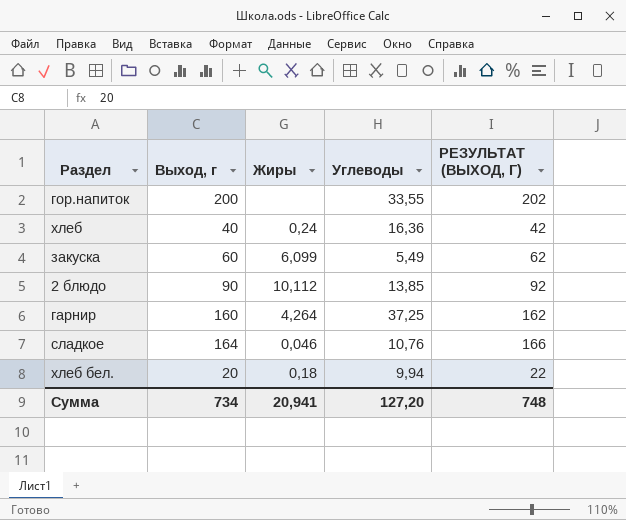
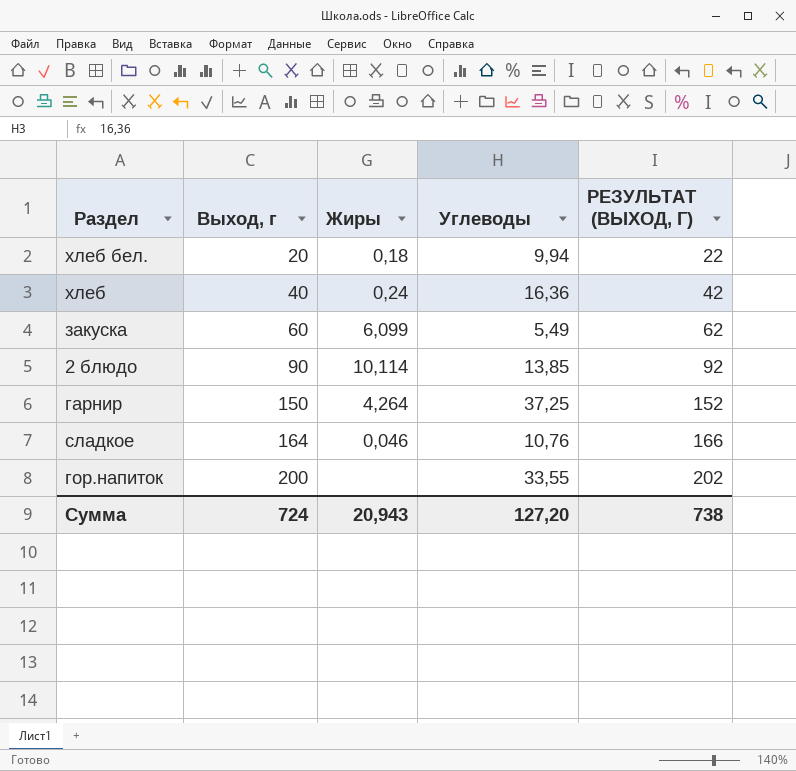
row order: none -> Выход, г ascending
2 блюдо | Жиры: 10,112 -> 10,114
гарнир | Выход, г: 160 -> 150
гарнир | РЕЗУЛЬТАТ (ВЫХОД, Г): 162 -> 152
Сумма | Выход, г: 734 -> 724
Сумма | Жиры: 20,941 -> 20,943
Сумма | РЕЗУЛЬТАТ (ВЫХОД, Г): 748 -> 738

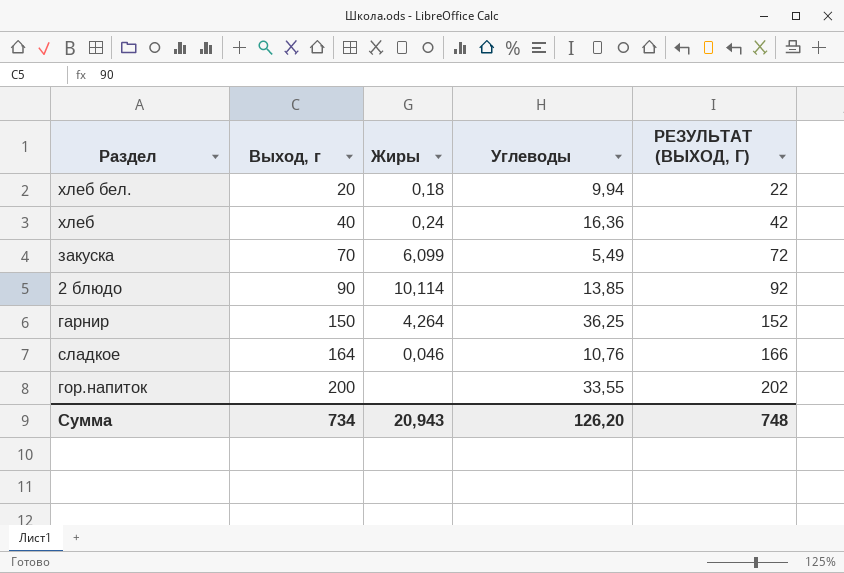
закуска | Выход, г: 60 -> 70
закуска | РЕЗУЛЬТАТ (ВЫХОД, Г): 62 -> 72
гарнир | Углеводы: 37,25 -> 36,25
Сумма | Выход, г: 724 -> 734
Сумма | Углеводы: 127,20 -> 126,20
Сумма | РЕЗУЛЬТАТ (ВЫХОД, Г): 738 -> 748

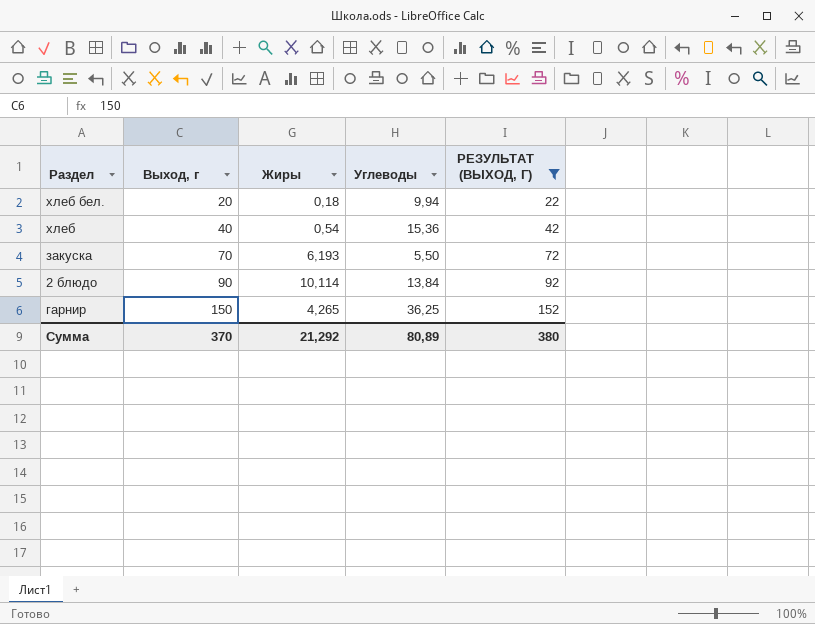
filter: none -> РЕЗУЛЬТАТ (ВЫХОД, Г) <= 152
хлеб | Жиры: 0,24 -> 0,54
хлеб | Углеводы: 16,36 -> 15,36
закуска | Жиры: 6,099 -> 6,193
закуска | Углеводы: 5,49 -> 5,50
2 блюдо | Углеводы: 13,85 -> 13,84
гарнир | Жиры: 4,264 -> 4,265
Сумма | Выход, г: 734 -> 370
Сумма | Жиры: 20,943 -> 21,292
Сумма | Углеводы: 126,20 -> 80,89
Сумма | РЕЗУЛЬТАТ (ВЫХОД, Г): 748 -> 380

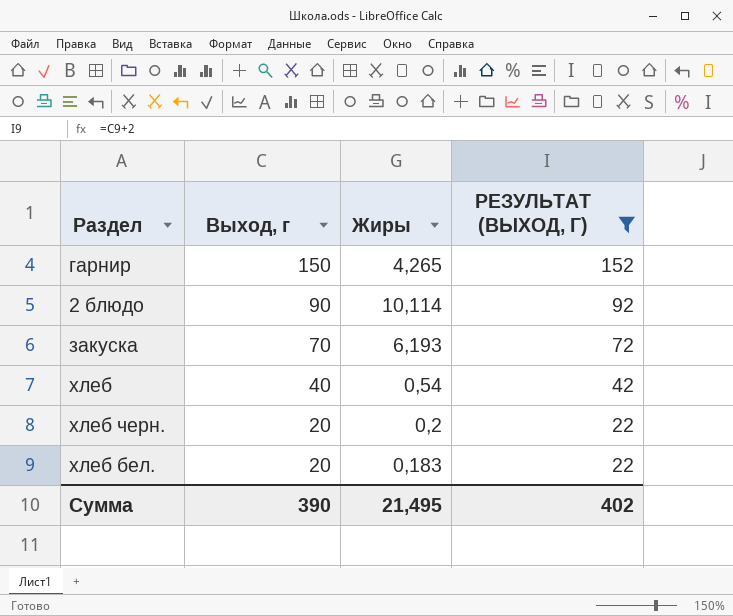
row order: Выход, г ascending -> Выход, г descending
column Углеводы | position: 4 -> none
row хлеб черн.: none -> 20 | 0,2 | 22
хлеб бел. | Жиры: 0,18 -> 0,183
Сумма | Выход, г: 370 -> 390
Сумма | Жиры: 21,292 -> 21,495
Сумма | РЕЗУЛЬТАТ (ВЫХОД, Г): 380 -> 402

